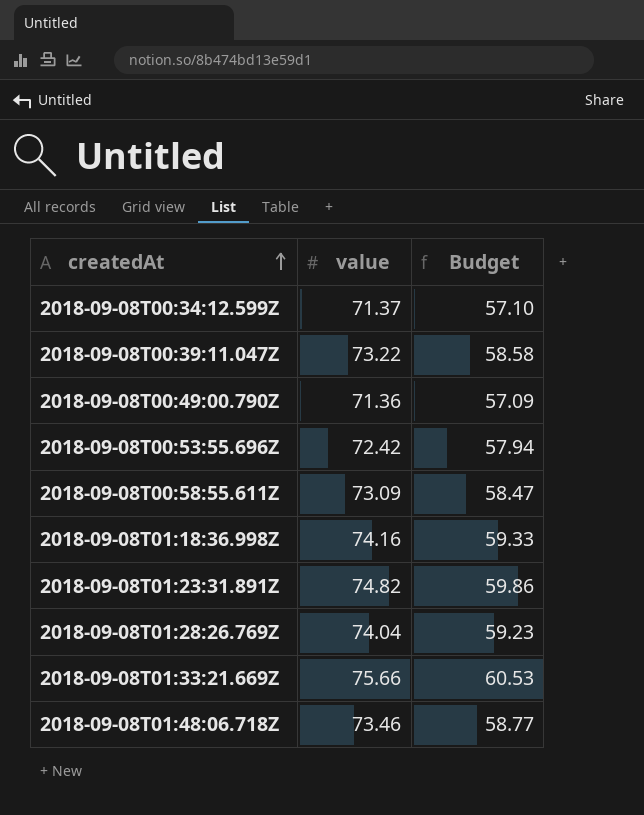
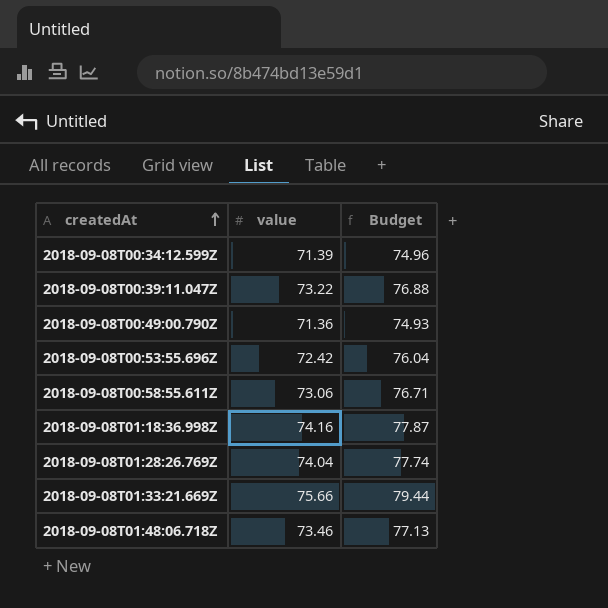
column Budget | formula: [value] * 0.8 -> [value] * 1.05
row 2018-09-08T01:23:31.891Z: 74.82 | 59.86 -> none
2018-09-08T00:34:12.599Z | value: 71.37 -> 71.39
2018-09-08T00:58:55.611Z | value: 73.09 -> 73.06

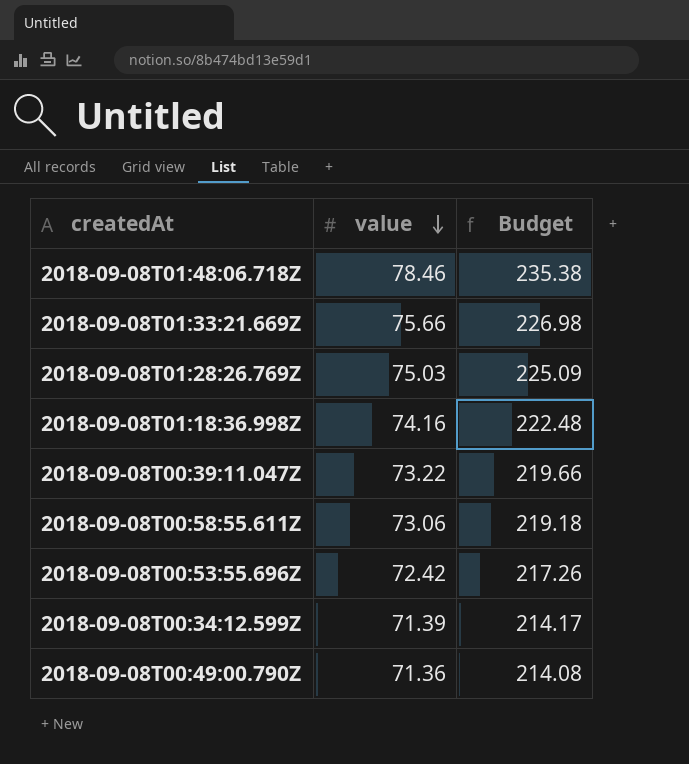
row order: createdAt ascending -> value descending
column Budget | formula: [value] * 1.05 -> [value] * 3
2018-09-08T01:48:06.718Z | value: 73.46 -> 78.46
2018-09-08T01:28:26.769Z | value: 74.04 -> 75.03

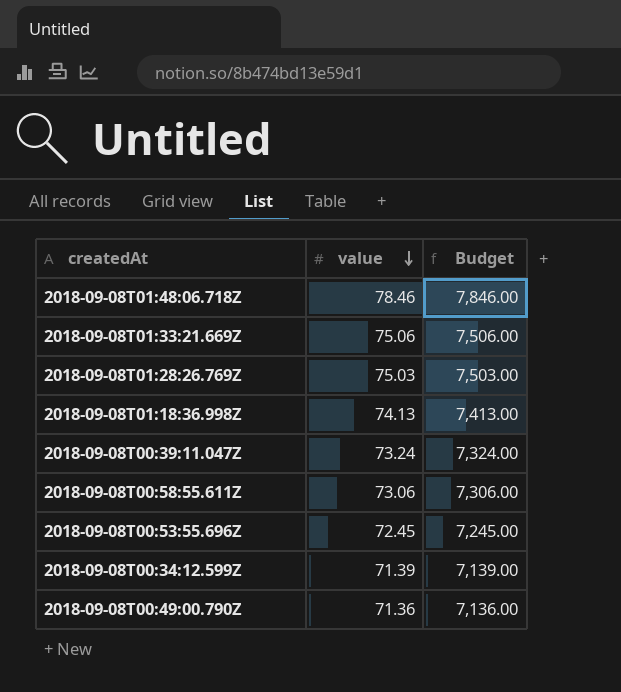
column Budget | formula: [value] * 3 -> [value] * 100
2018-09-08T01:33:21.669Z | value: 75.66 -> 75.06
2018-09-08T01:18:36.998Z | value: 74.16 -> 74.13
2018-09-08T00:39:11.047Z | value: 73.22 -> 73.24
2018-09-08T00:53:55.696Z | value: 72.42 -> 72.45

